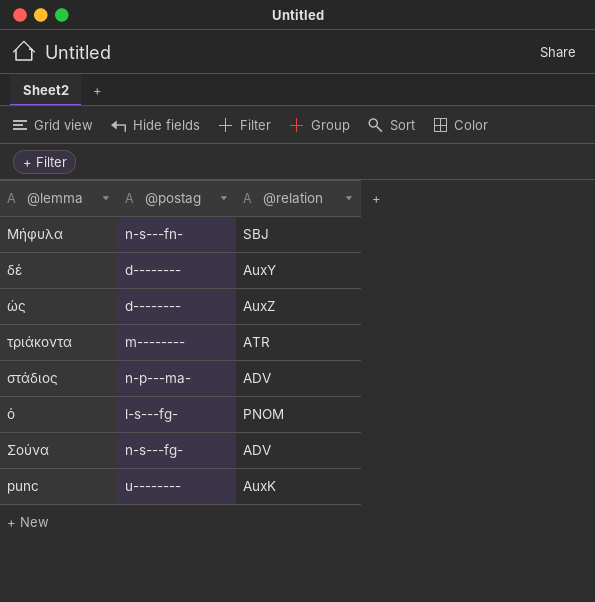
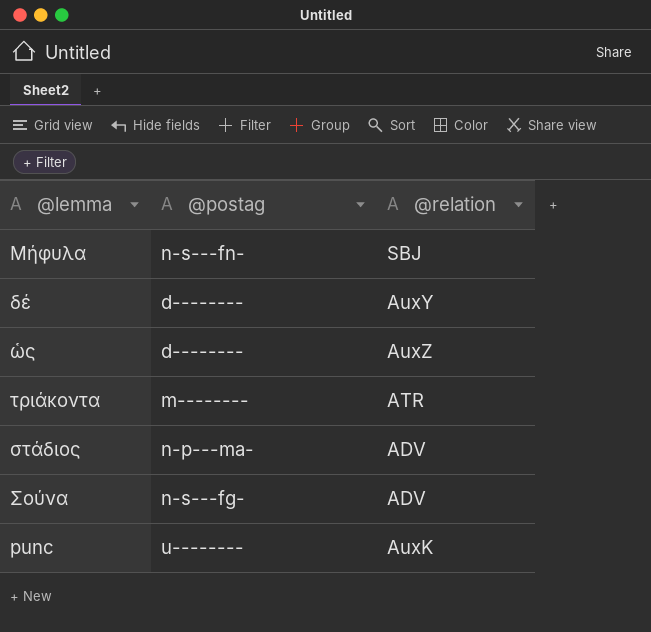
row ὁ: l-s---fg- | PNOM -> none

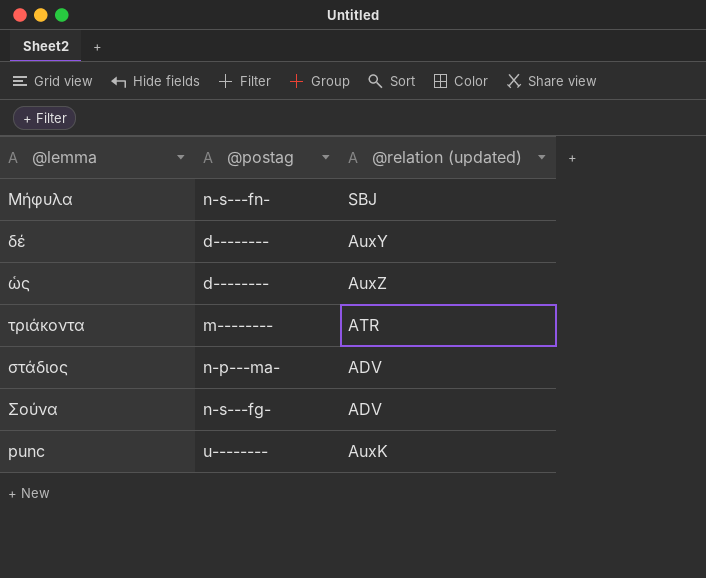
column name: @relation -> @relation (updated)

